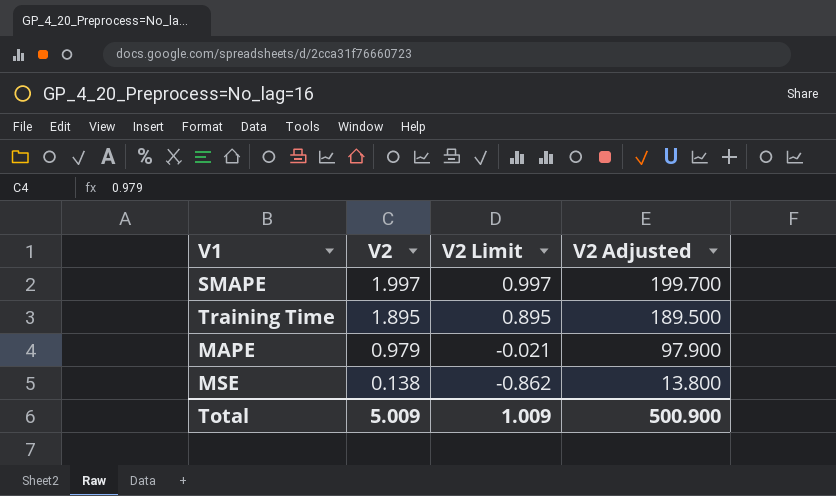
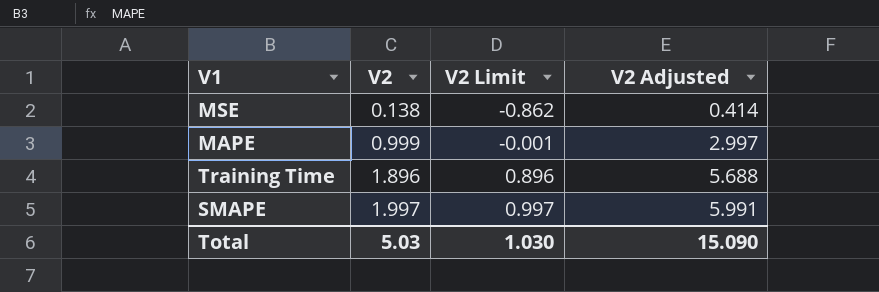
row order: V2 descending -> V2 ascending
column V2 Adjusted | formula: [V2] * 100 -> [V2] * 3
MAPE | V2: 0.979 -> 0.999
MAPE | V2 Limit: -0.021 -> -0.001
Training Time | V2: 1.895 -> 1.896
Training Time | V2 Limit: 0.895 -> 0.896
Total | V2: 5.009 -> 5.03
Total | V2 Limit: 1.009 -> 1.030
Total | V2 Adjusted: 500.900 -> 15.090

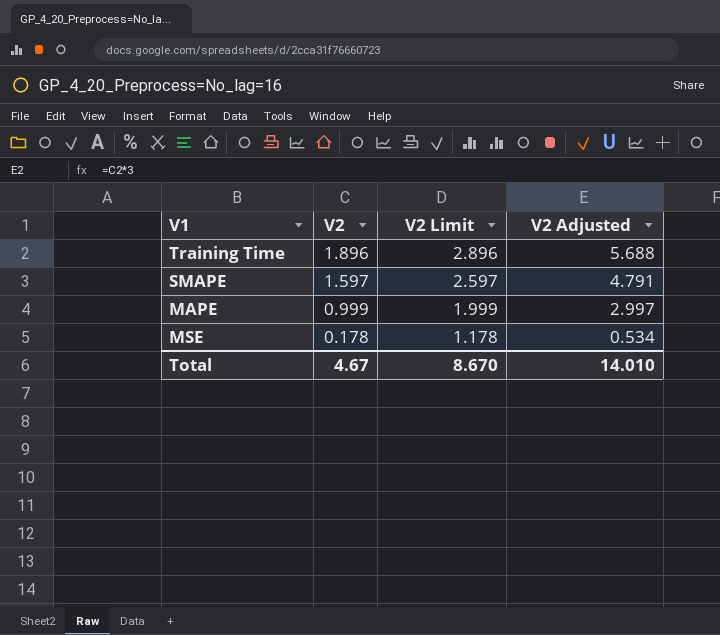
row order: V2 ascending -> V2 descending
column V2 Limit | formula: [V2] - 1 -> [V2] + 1
SMAPE | V2: 1.997 -> 1.597
SMAPE | V2 Adjusted: 5.991 -> 4.791
MSE | V2: 0.138 -> 0.178
MSE | V2 Adjusted: 0.414 -> 0.534
Total | V2: 5.03 -> 4.67
Total | V2 Limit: 1.030 -> 8.670
Total | V2 Adjusted: 15.090 -> 14.010

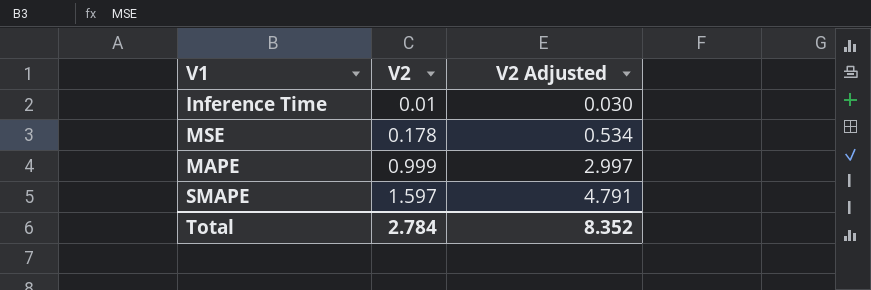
row order: V2 descending -> V2 ascending
column V2 Limit | formula: [V2] + 1 -> none
row Training Time: 1.896 | 2.896 | 5.688 -> none
row Inference Time: none -> 0.01 | 0.030
Total | V2: 4.67 -> 2.784
Total | V2 Adjusted: 14.010 -> 8.352

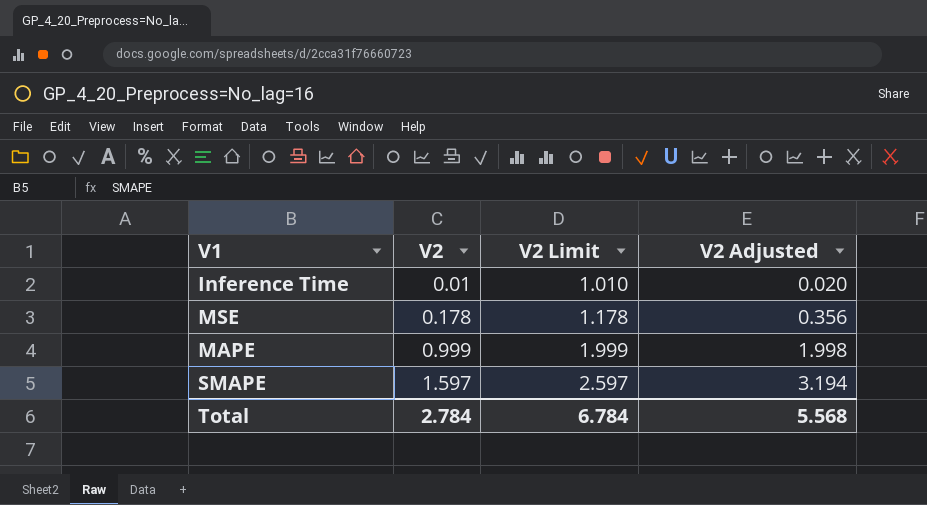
column V2 Limit | formula: none -> [V2] + 1
column V2 Adjusted | formula: [V2] * 3 -> [V2] * 2
Total | V2 Adjusted: 8.352 -> 5.568

